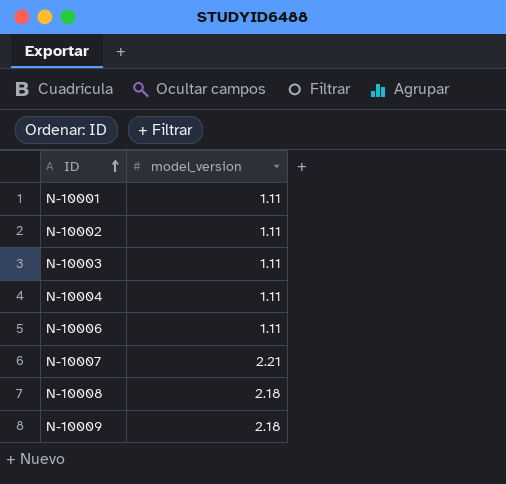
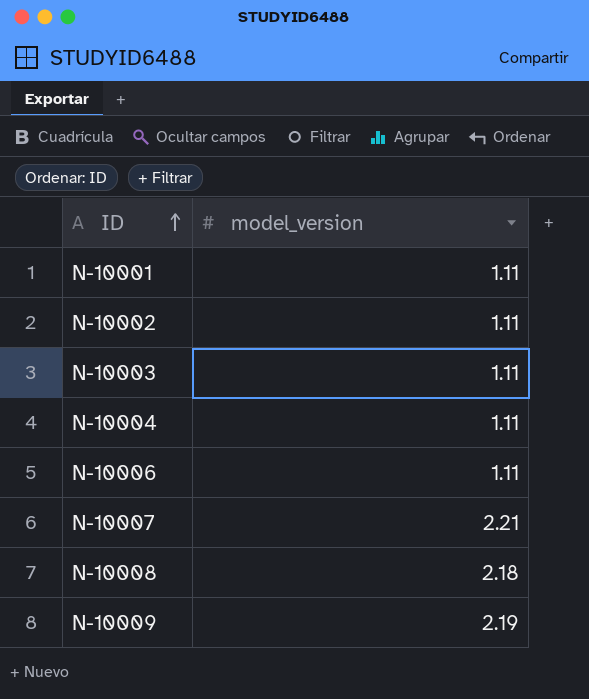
N-10009 | model_version: 2.18 -> 2.19

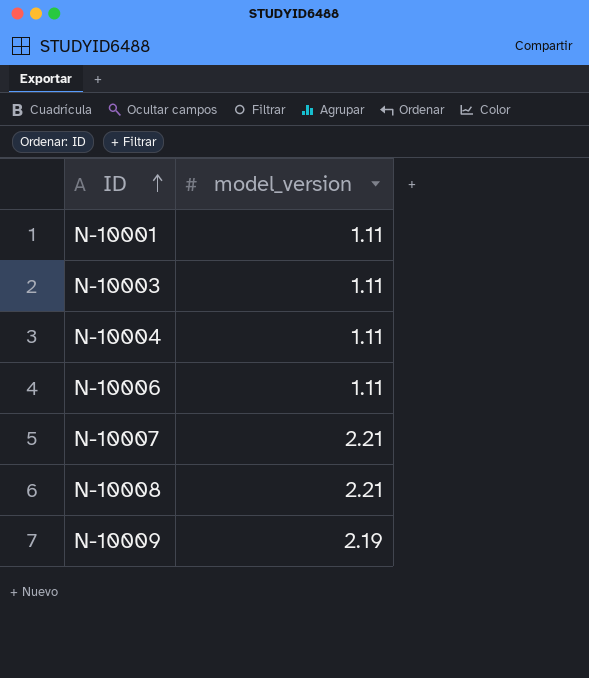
row N-10002: 1.11 -> none
N-10008 | model_version: 2.18 -> 2.21

